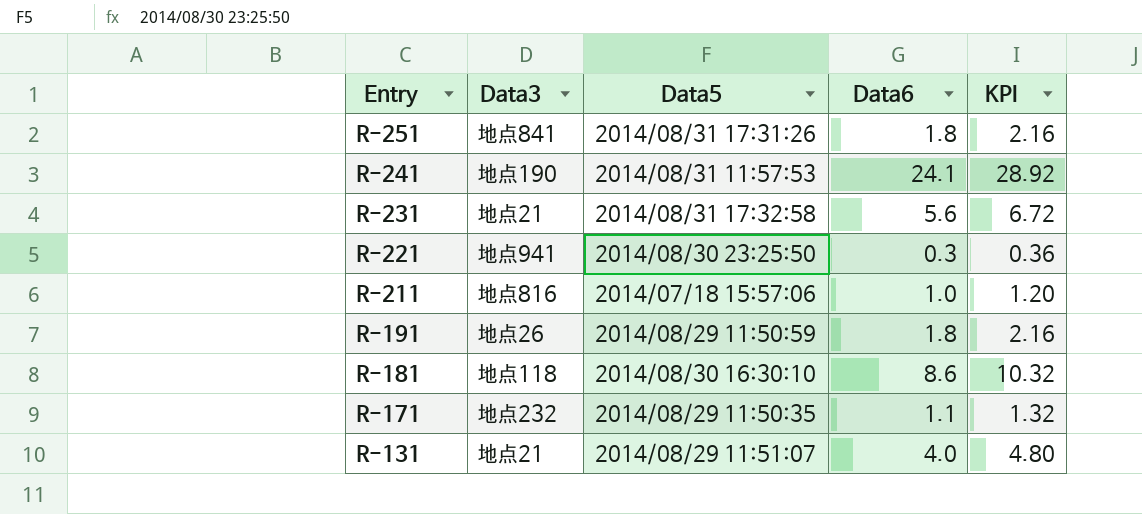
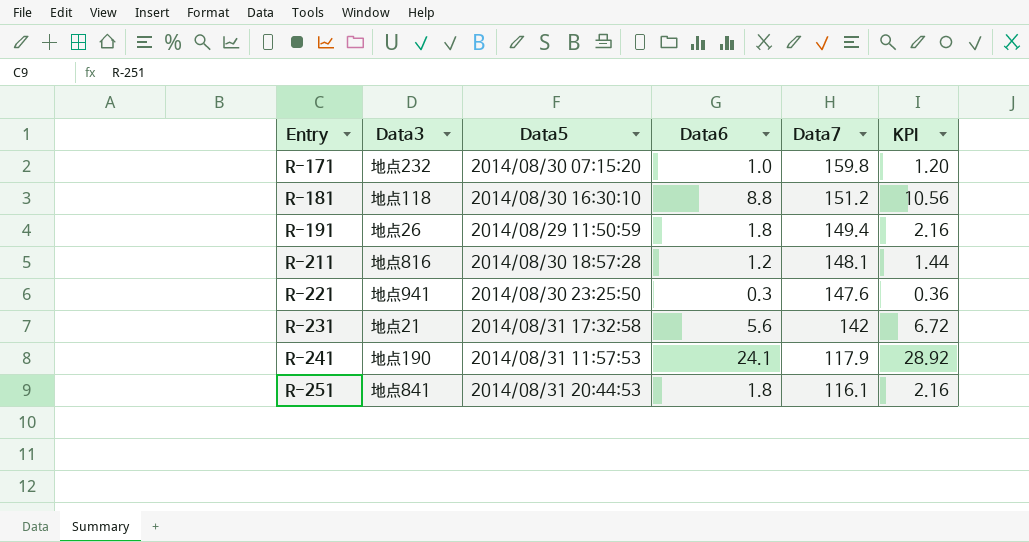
row order: Entry descending -> Entry ascending
column Data7 | position: none -> 5
row R-131: 地点21 | 2014/08/29 11:51:07 | 4.0 | 4.80 -> none
R-171 | Data5: 2014/08/29 11:50:35 -> 2014/08/30 07:15:20
R-171 | Data6: 1.1 -> 1.0
R-171 | KPI: 1.32 -> 1.20
R-181 | Data6: 8.6 -> 8.8
R-181 | KPI: 10.32 -> 10.56
R-211 | Data5: 2014/07/18 15:57:06 -> 2014/08/30 18:57:28
R-211 | Data6: 1.0 -> 1.2
R-211 | KPI: 1.20 -> 1.44
R-251 | Data5: 2014/08/31 17:31:26 -> 2014/08/31 20:44:53

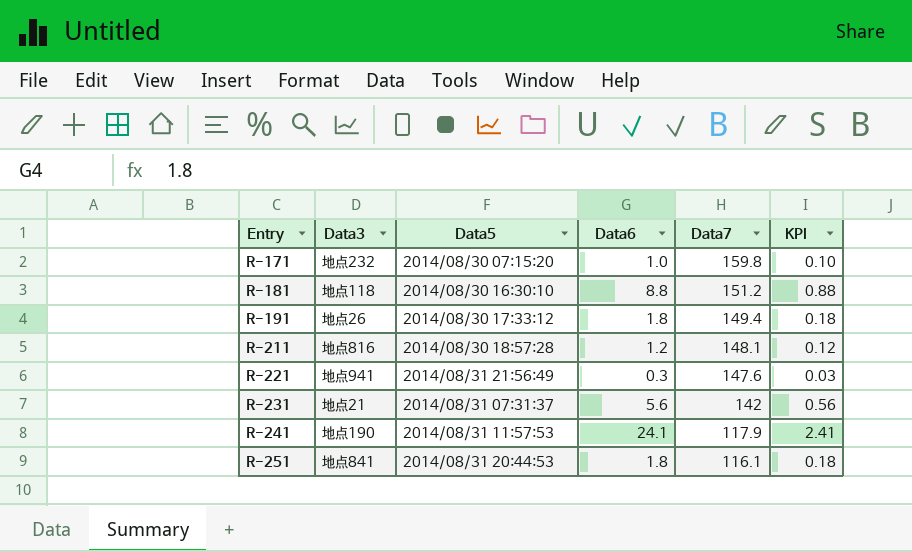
column KPI | formula: [Data6] * 1.2 -> [Data6] * 0.1
R-191 | Data5: 2014/08/29 11:50:59 -> 2014/08/30 17:33:12
R-221 | Data5: 2014/08/30 23:25:50 -> 2014/08/31 21:56:49
R-231 | Data5: 2014/08/31 17:32:58 -> 2014/08/31 07:31:37

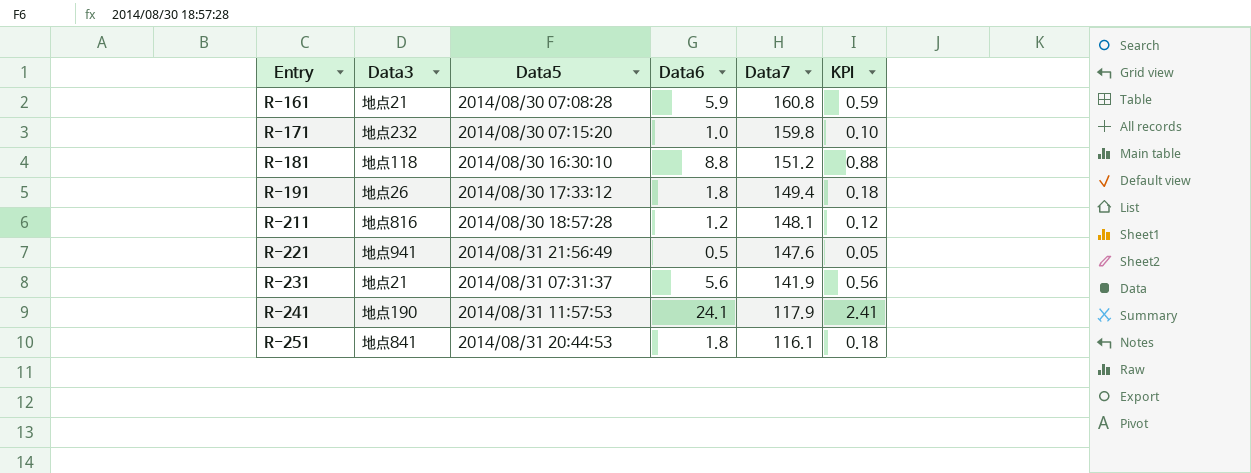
row R-161: none -> 地点21 | 2014/08/30 07:08:28 | 5.9 | 160.8 | 0.59
R-221 | Data6: 0.3 -> 0.5
R-221 | KPI: 0.03 -> 0.05
R-231 | Data7: 142 -> 141.9

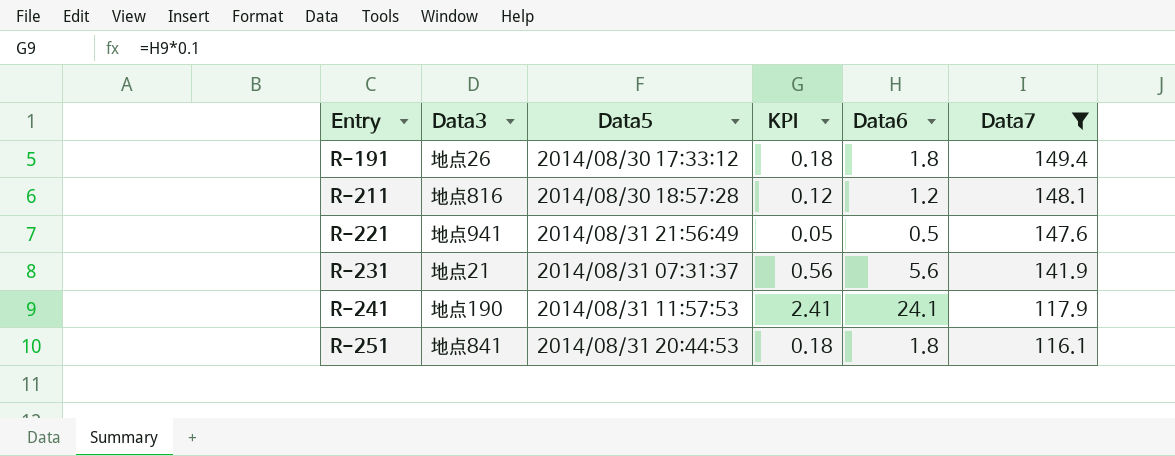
filter: none -> Data7 <= 149.4
column KPI | position: 6 -> 4

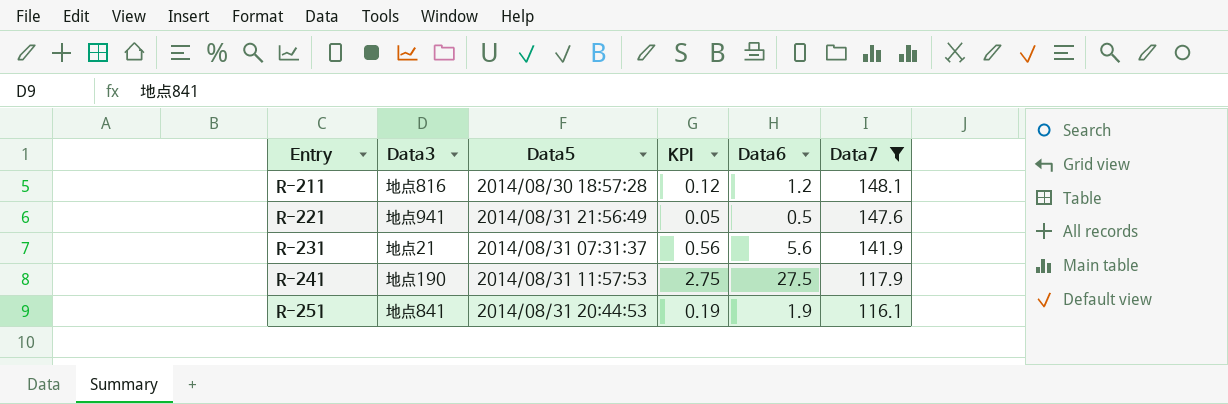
row R-191: 地点26 | 2014/08/30 17:33:12 | 0.18 | 1.8 | 149.4 -> none
R-241 | KPI: 2.41 -> 2.75
R-241 | Data6: 24.1 -> 27.5
R-251 | KPI: 0.18 -> 0.19
R-251 | Data6: 1.8 -> 1.9

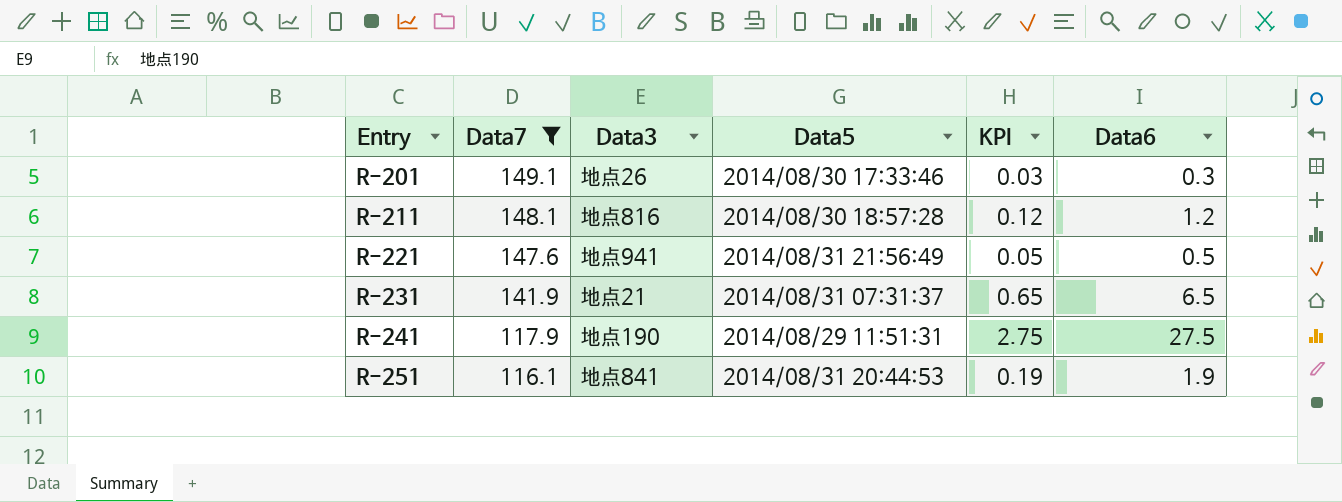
column Data7 | position: 6 -> 2
row R-201: none -> 149.1 | 地点26 | 2014/08/30 17:33:46 | 0.03 | 0.3
R-231 | KPI: 0.56 -> 0.65
R-231 | Data6: 5.6 -> 6.5
R-241 | Data5: 2014/08/31 11:57:53 -> 2014/08/29 11:51:31

